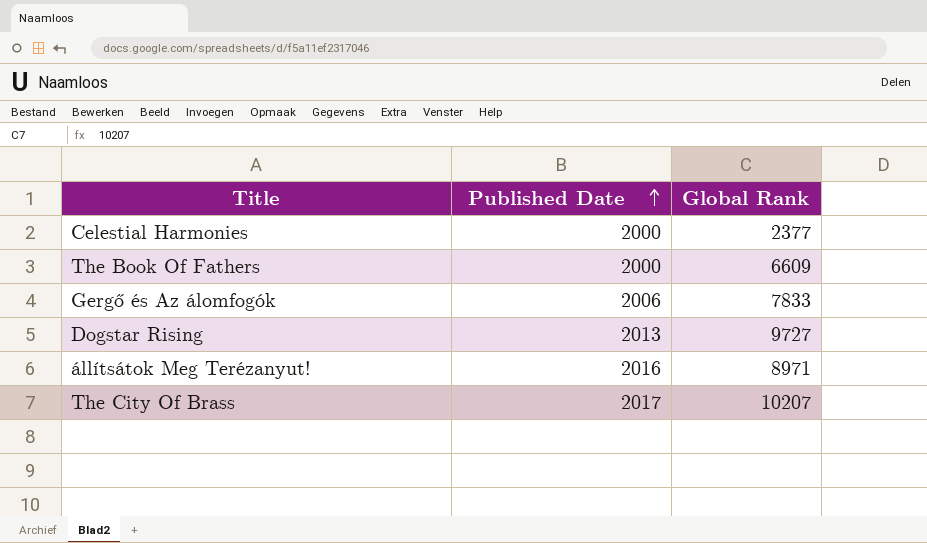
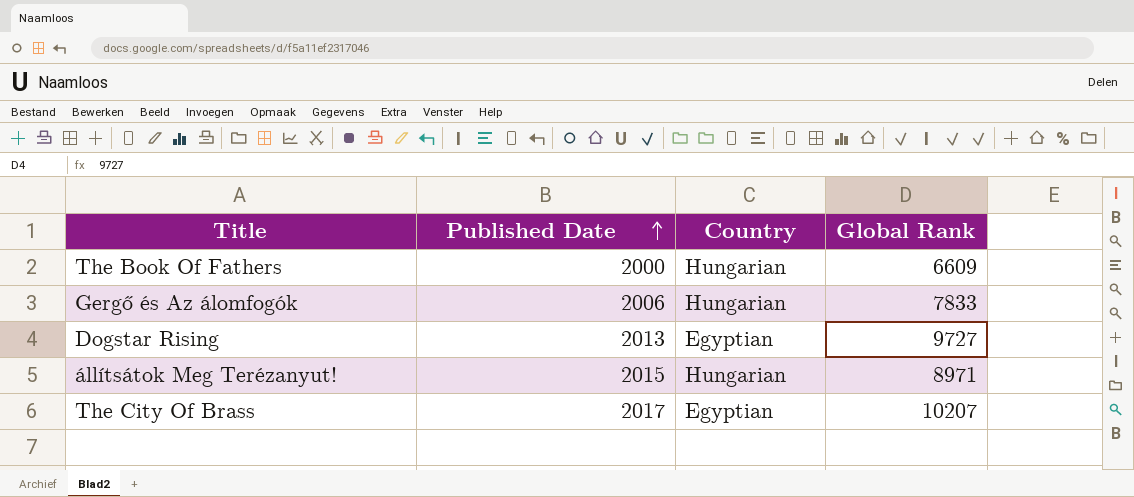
column Country | position: none -> 3
row Celestial Harmonies: 2000 | 2377 -> none
állítsátok Meg Terézanyut! | Published Date: 2016 -> 2015

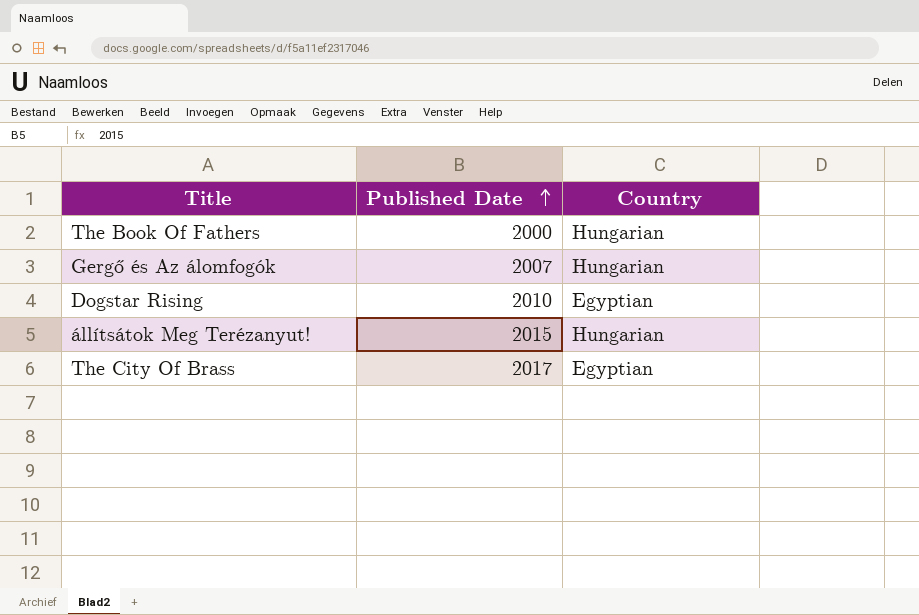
column Global Rank | position: 4 -> none
Gergő és Az álomfogók | Published Date: 2006 -> 2007
Dogstar Rising | Published Date: 2013 -> 2010

